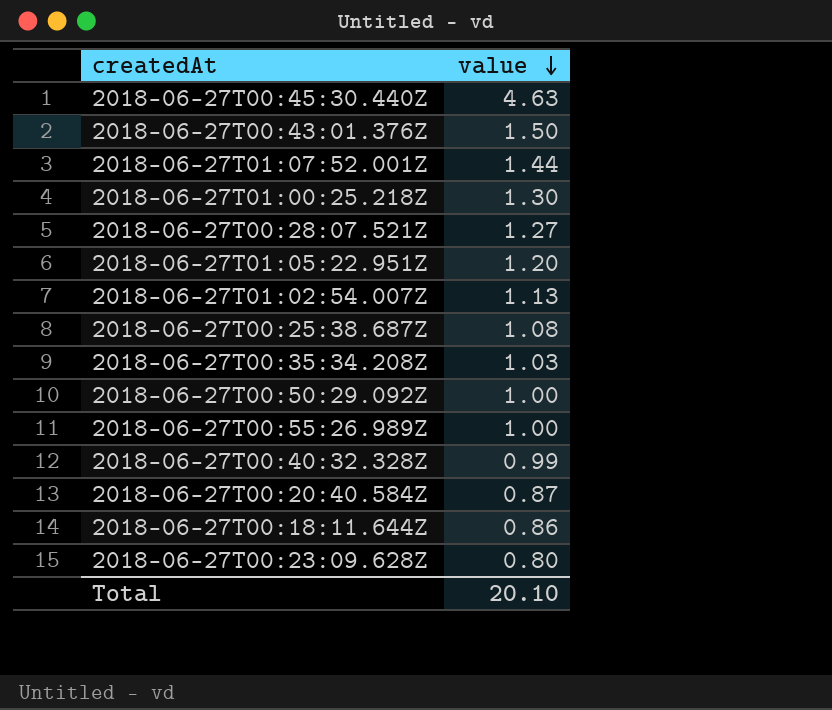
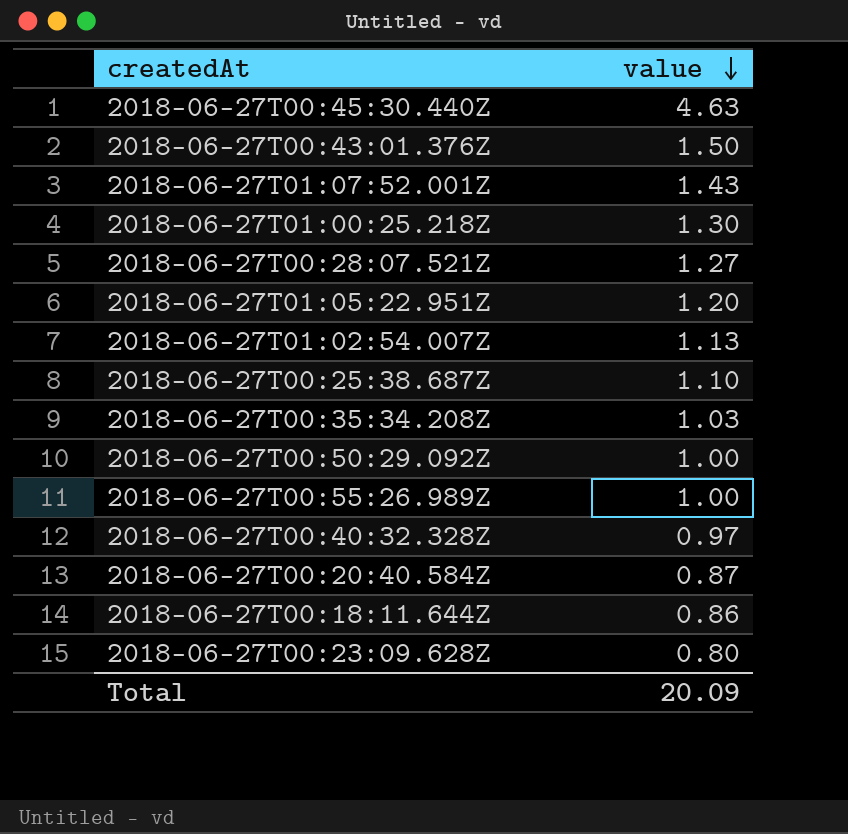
2018-06-27T01:07:52.001Z | value: 1.44 -> 1.43
2018-06-27T00:25:38.687Z | value: 1.08 -> 1.10
2018-06-27T00:40:32.328Z | value: 0.99 -> 0.97
Total | value: 20.10 -> 20.09

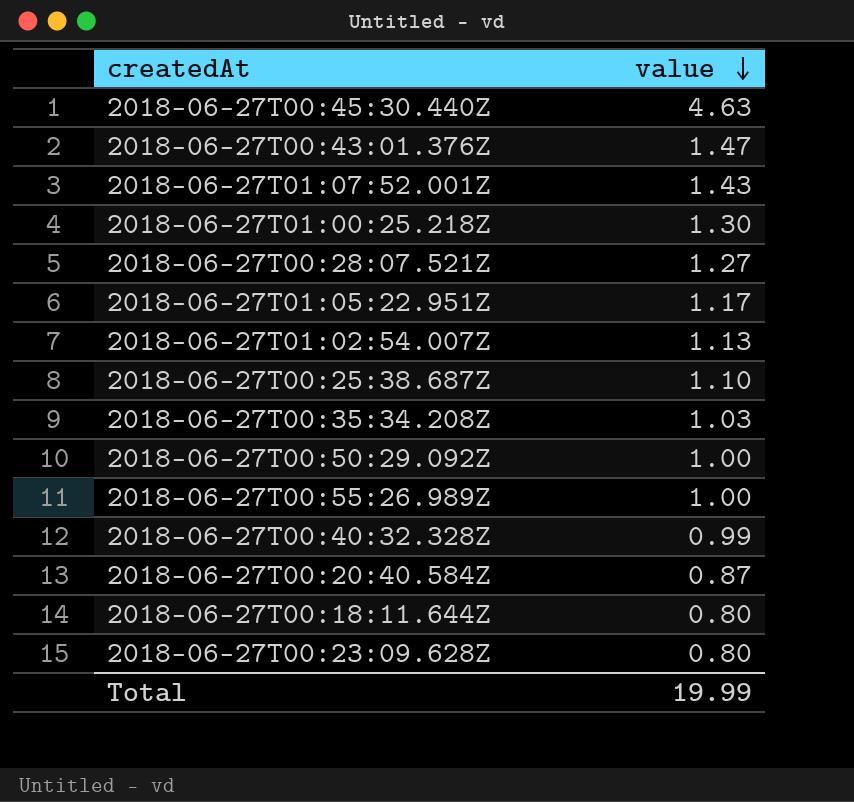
2018-06-27T00:43:01.376Z | value: 1.50 -> 1.47
2018-06-27T01:05:22.951Z | value: 1.20 -> 1.17
2018-06-27T00:40:32.328Z | value: 0.97 -> 0.99
2018-06-27T00:18:11.644Z | value: 0.86 -> 0.80
Total | value: 20.09 -> 19.99

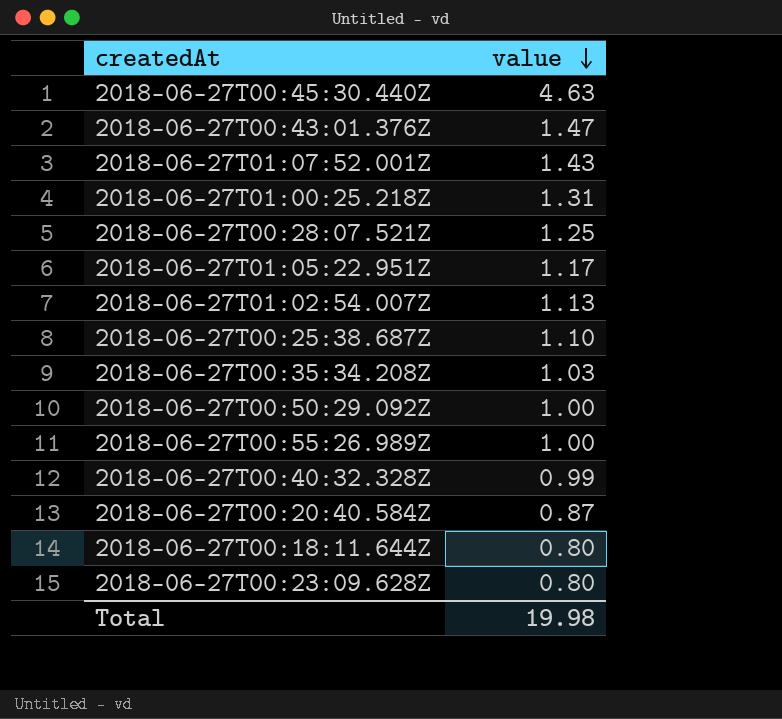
2018-06-27T01:00:25.218Z | value: 1.30 -> 1.31
2018-06-27T00:28:07.521Z | value: 1.27 -> 1.25
Total | value: 19.99 -> 19.98

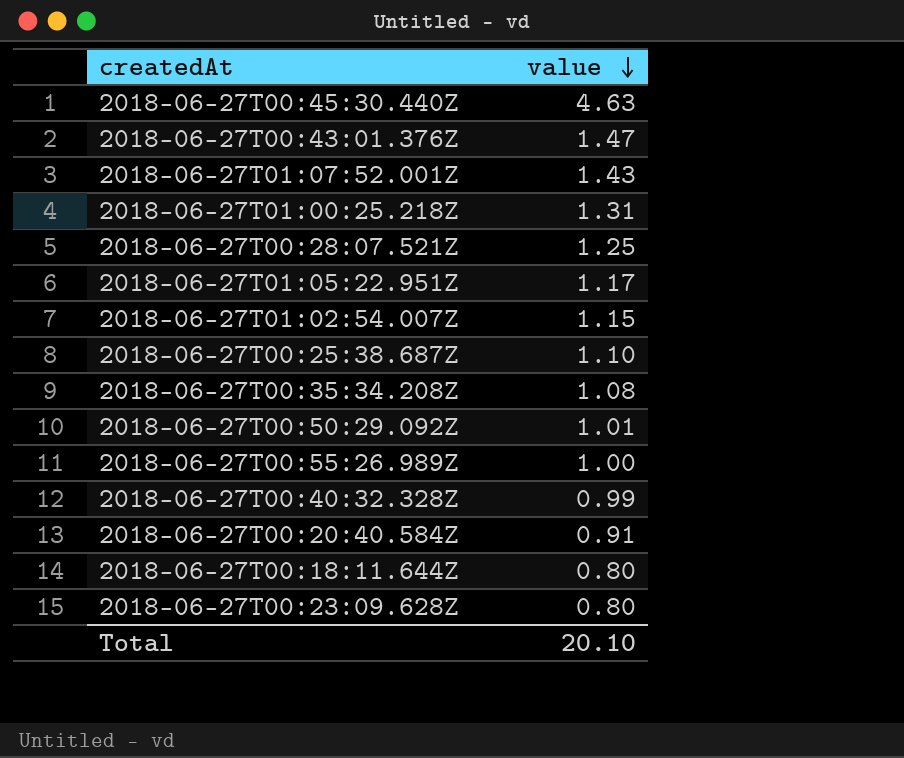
2018-06-27T01:02:54.007Z | value: 1.13 -> 1.15
2018-06-27T00:35:34.208Z | value: 1.03 -> 1.08
2018-06-27T00:50:29.092Z | value: 1.00 -> 1.01
2018-06-27T00:20:40.584Z | value: 0.87 -> 0.91
Total | value: 19.98 -> 20.10

